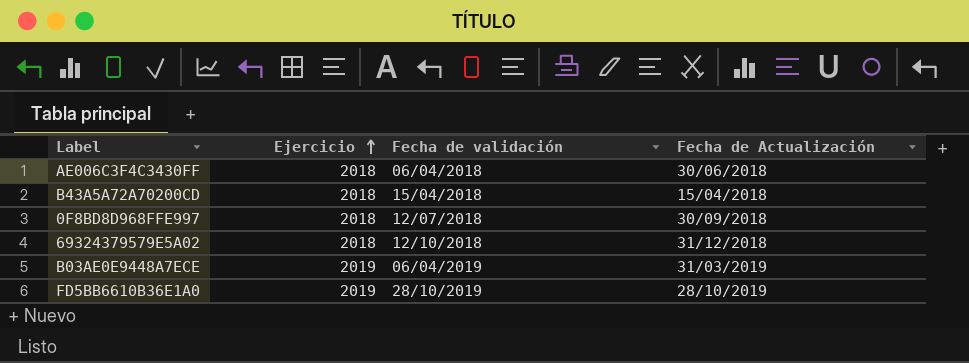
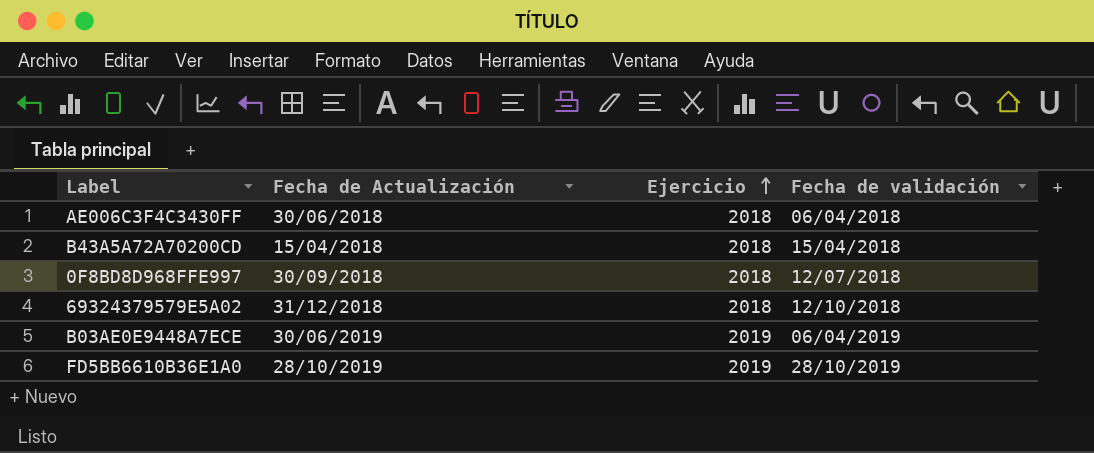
column Fecha de Actualización | position: 4 -> 2
B03AE0E9448A7ECE | Fecha de Actualización: 31/03/2019 -> 30/06/2019

